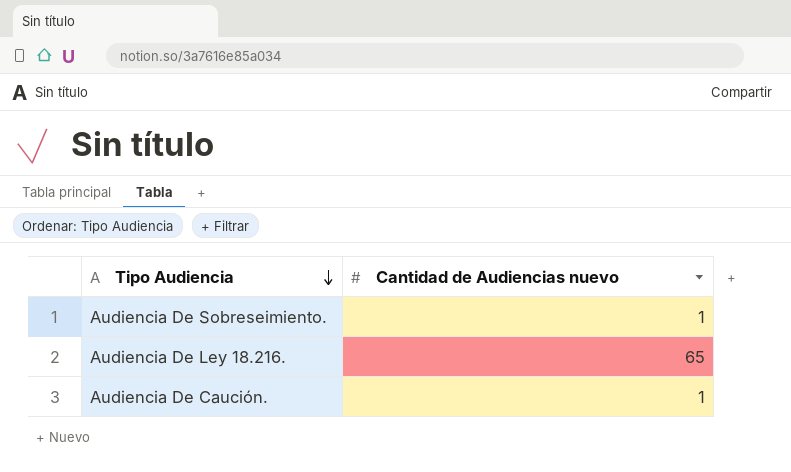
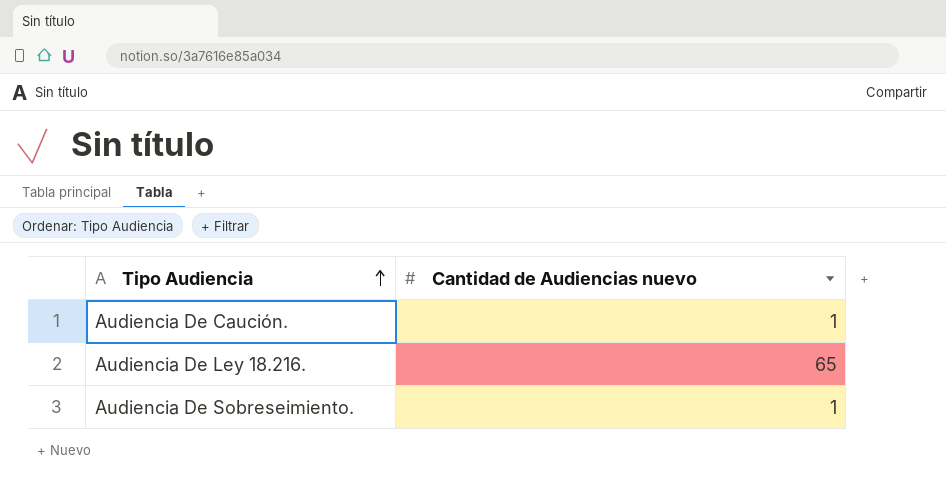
row order: Tipo Audiencia descending -> Tipo Audiencia ascending

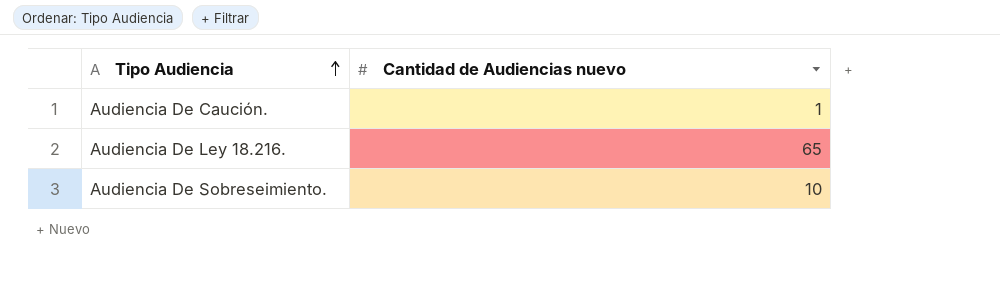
Audiencia De Sobreseimiento. | Cantidad de Audiencias nuevo: 1 -> 10

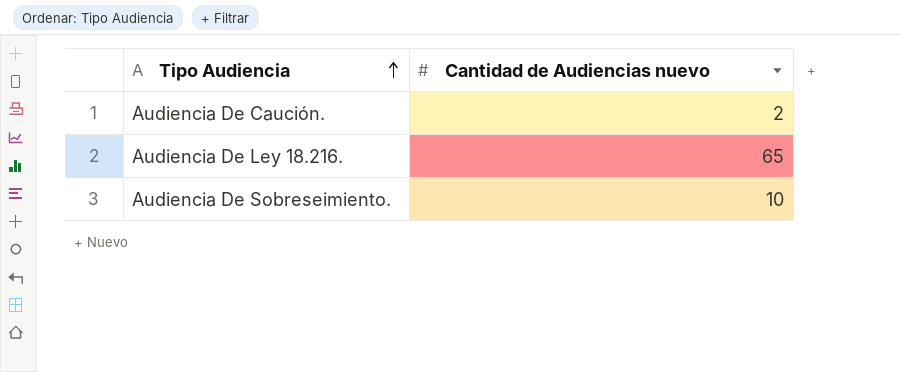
Audiencia De Caución. | Cantidad de Audiencias nuevo: 1 -> 2

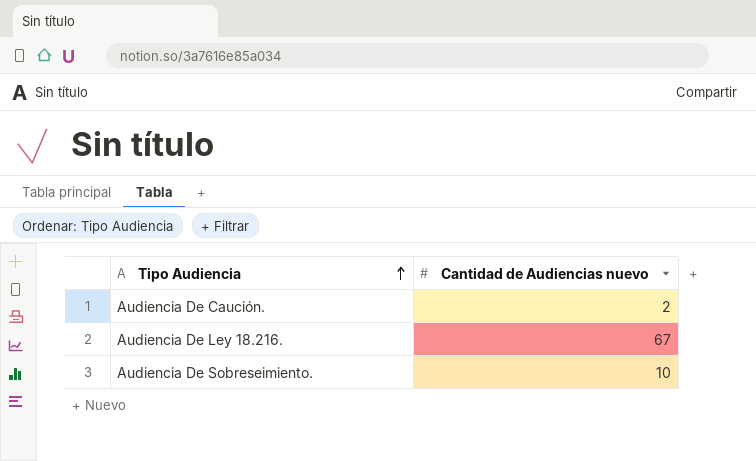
Audiencia De Ley 18.216. | Cantidad de Audiencias nuevo: 65 -> 67

